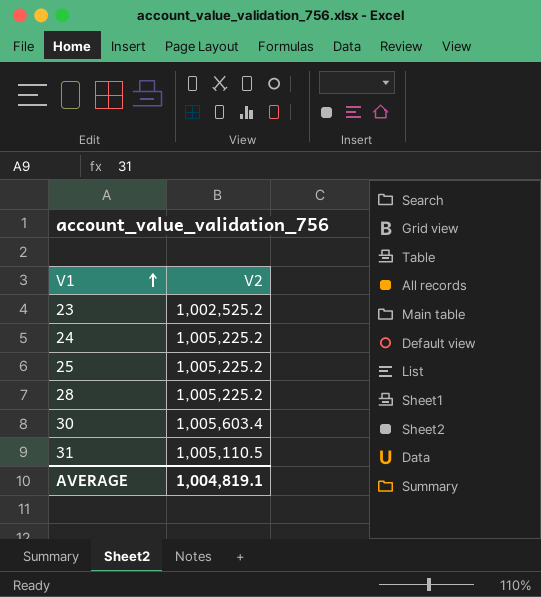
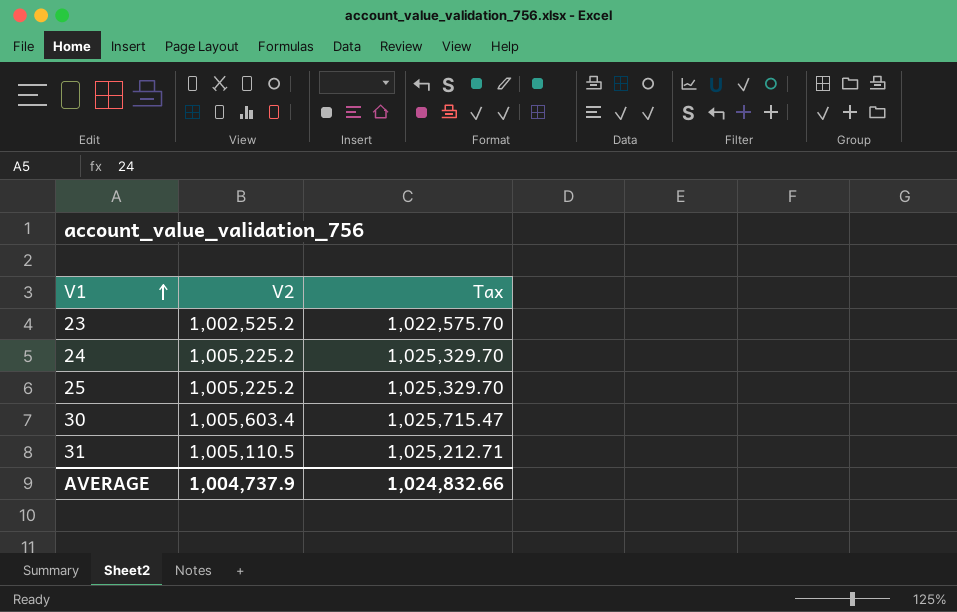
column Tax | formula: none -> [V2] * 1.02
row 28: 1,005,225.2 -> none
AVERAGE | V2: 1,004,819.1 -> 1,004,737.9

